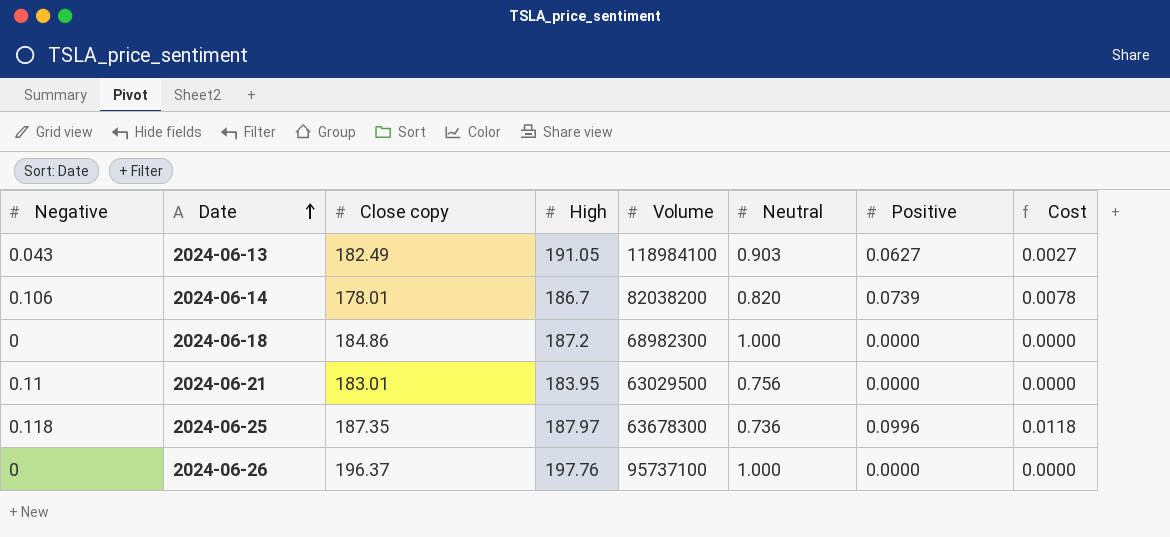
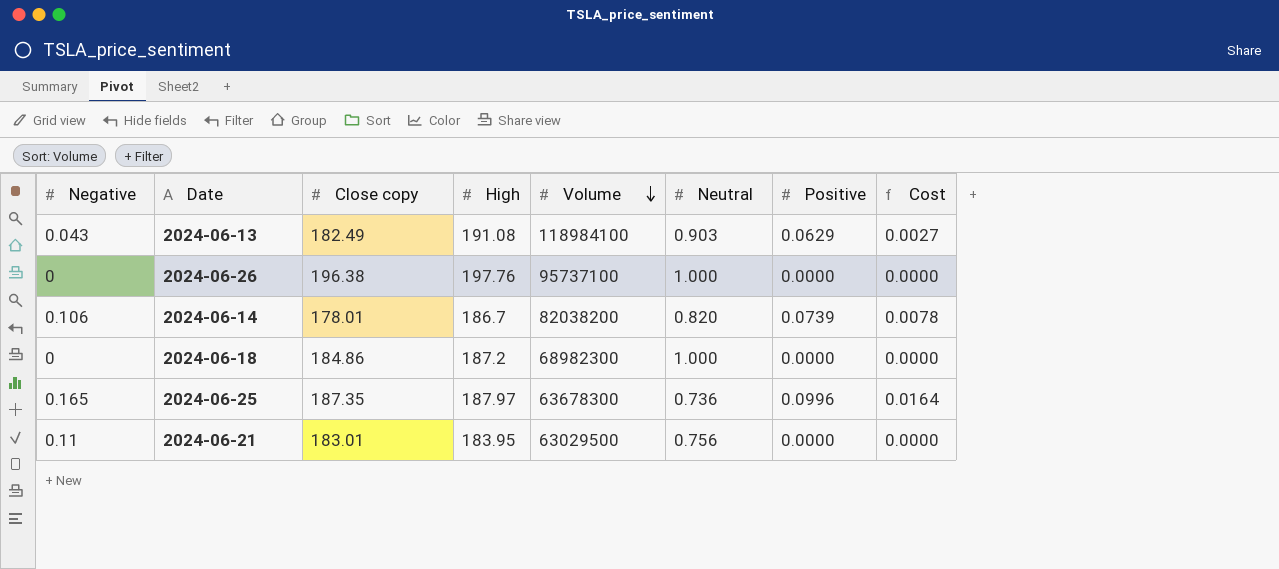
row order: Date ascending -> Volume descending
2024-06-13 | High: 191.05 -> 191.08
2024-06-13 | Positive: 0.0627 -> 0.0629
2024-06-26 | Close copy: 196.37 -> 196.38
2024-06-25 | Negative: 0.118 -> 0.165
2024-06-25 | Cost: 0.0118 -> 0.0164

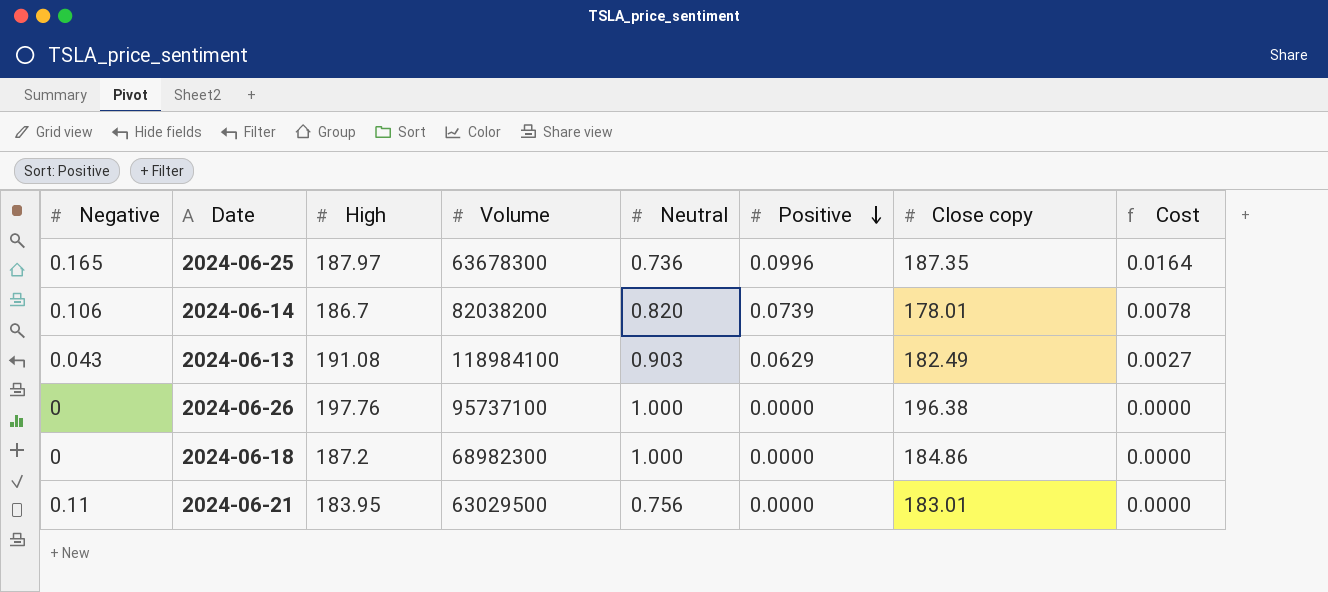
row order: Volume descending -> Positive descending
column Close copy | position: 3 -> 7

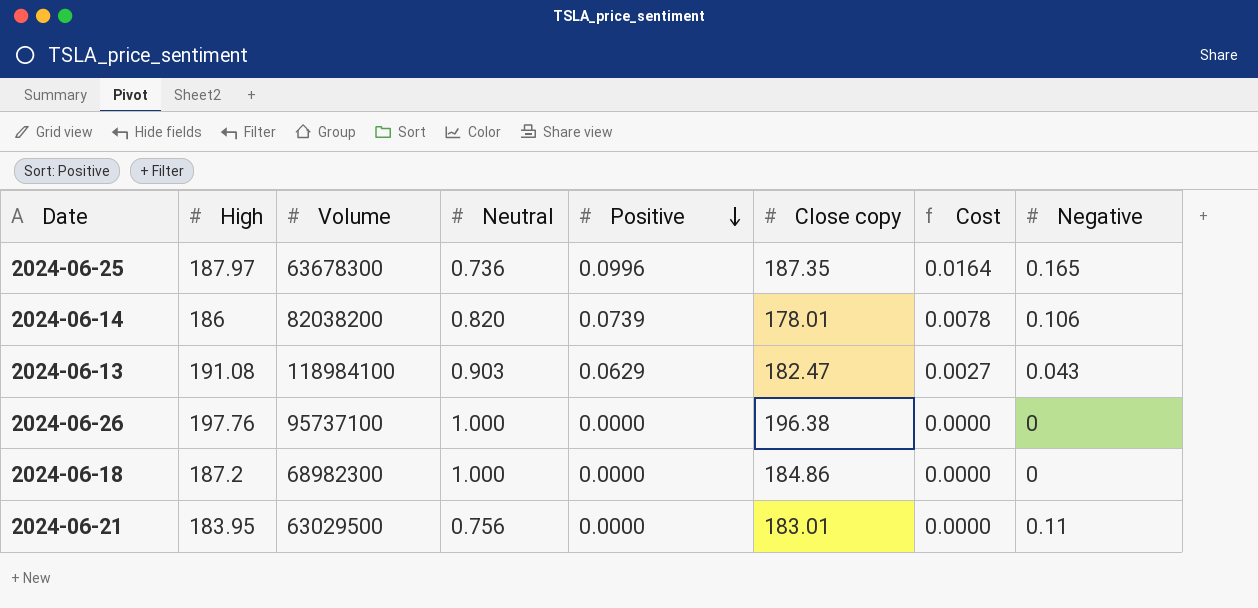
column Negative | position: 1 -> 8
2024-06-14 | High: 186.7 -> 186
2024-06-13 | Close copy: 182.49 -> 182.47

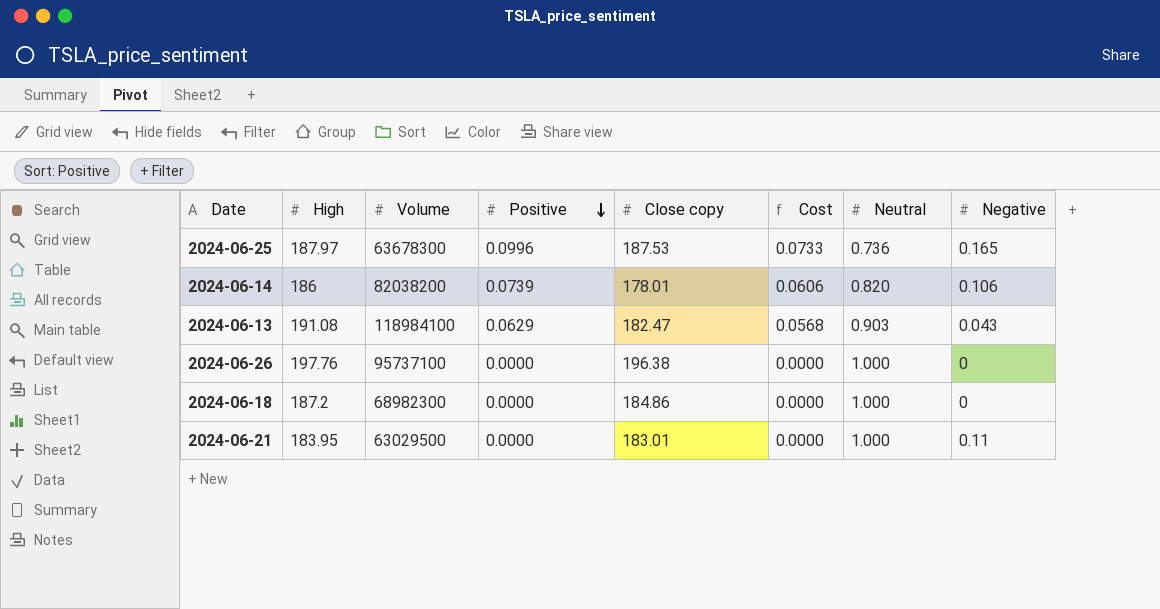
column Cost | formula: [Positive] * [Negative] -> [Positive] * [Neutral]
column Neutral | position: 4 -> 7
2024-06-25 | Close copy: 187.35 -> 187.53
2024-06-21 | Neutral: 0.756 -> 1.000

